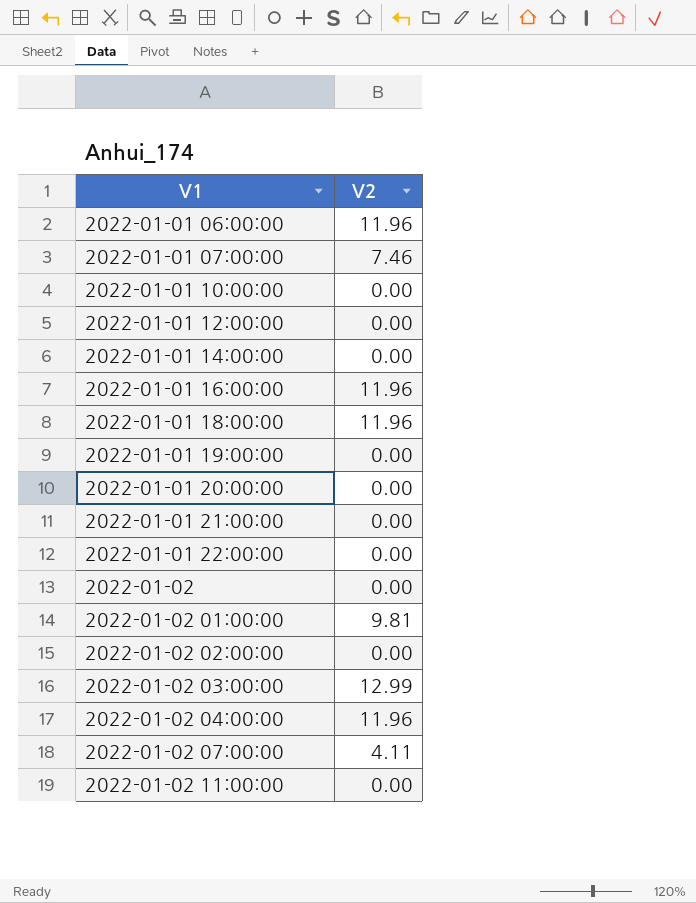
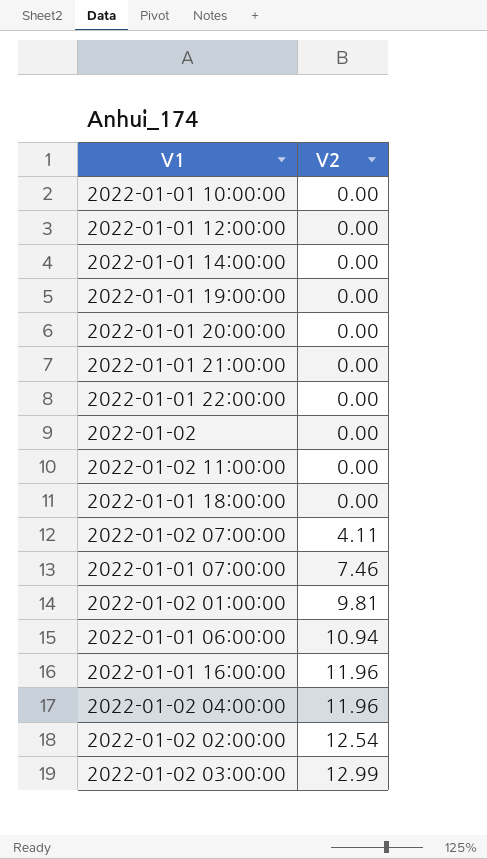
row order: V1 ascending -> V2 ascending
2022-01-01 18:00:00 | V2: 11.96 -> 0.00
2022-01-01 06:00:00 | V2: 11.96 -> 10.94
2022-01-02 02:00:00 | V2: 0.00 -> 12.54

